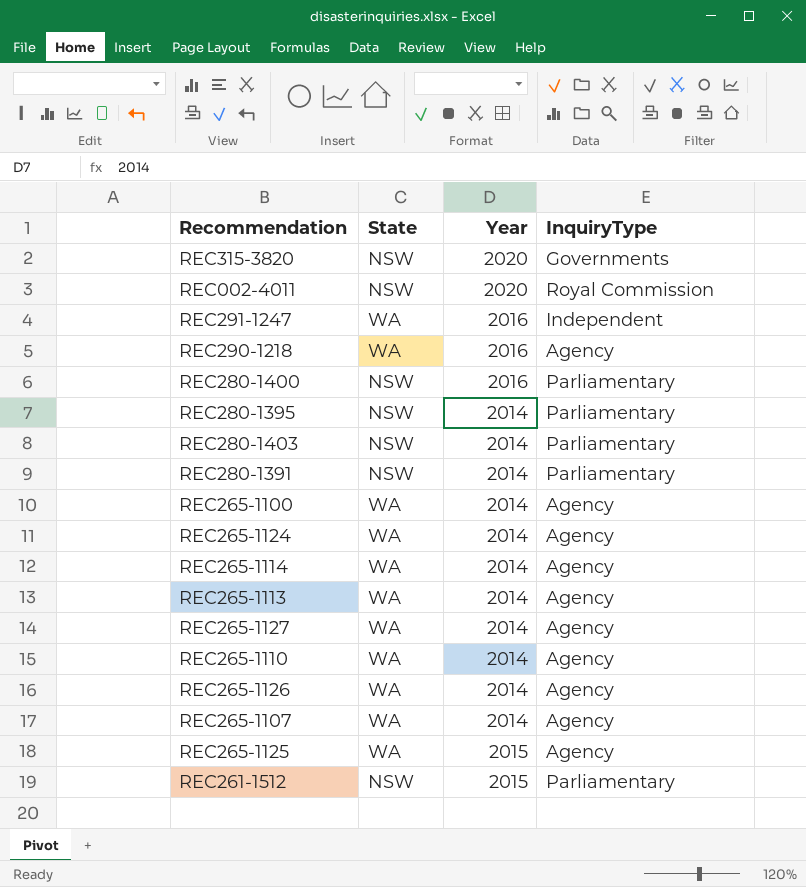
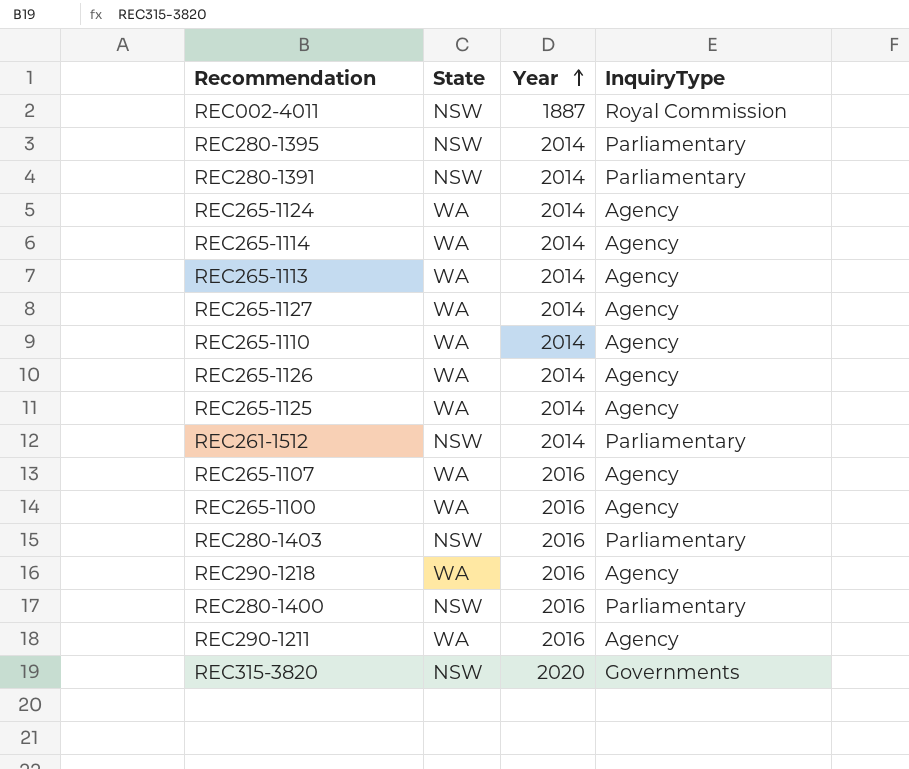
row order: none -> Year ascending
row REC291-1247: WA | 2016 | Independent -> none
REC002-4011 | Year: 2020 -> 1887
REC265-1125 | Year: 2015 -> 2014
REC261-1512 | Year: 2015 -> 2014
REC265-1107 | Year: 2014 -> 2016
REC265-1100 | Year: 2014 -> 2016
REC280-1403 | Year: 2014 -> 2016
row REC290-1211: none -> WA | 2016 | Agency

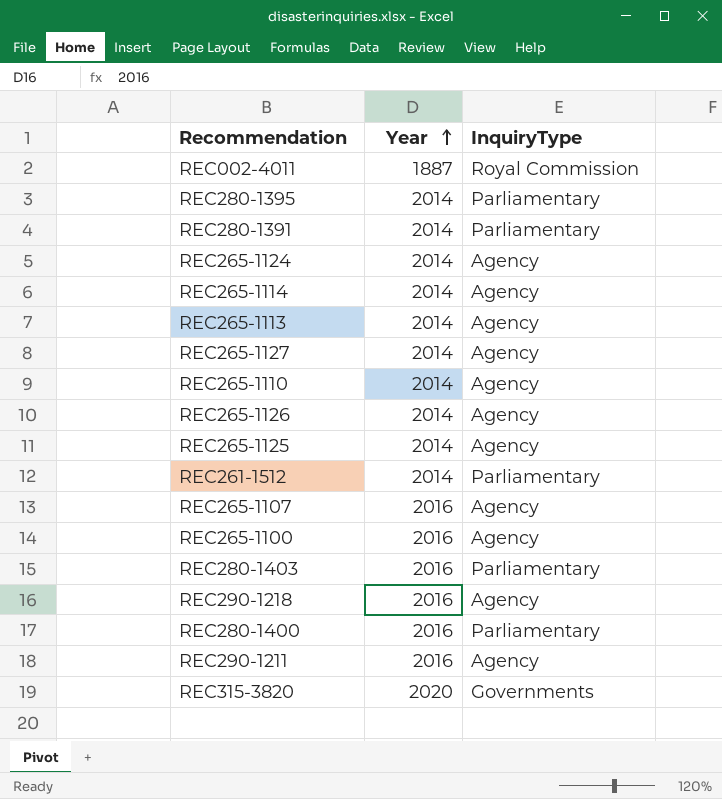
column State | position: 2 -> none

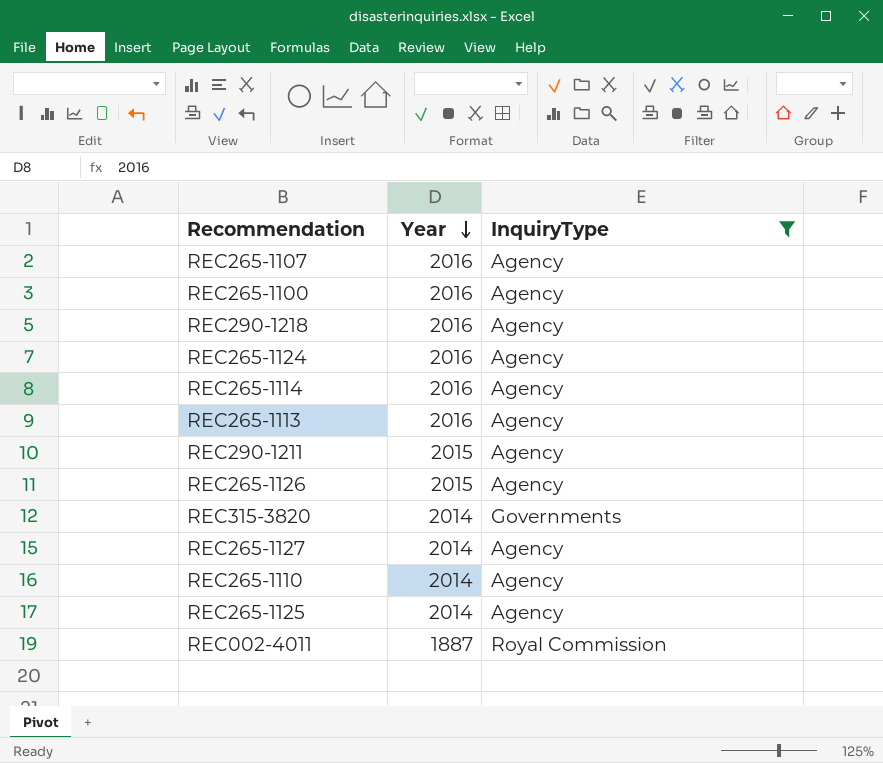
filter: none -> InquiryType != Parliamentary
row order: Year ascending -> Year descending
REC265-1124 | Year: 2014 -> 2016
REC265-1114 | Year: 2014 -> 2016
REC265-1113 | Year: 2014 -> 2016
REC290-1211 | Year: 2016 -> 2015
REC265-1126 | Year: 2014 -> 2015
REC315-3820 | Year: 2020 -> 2014

